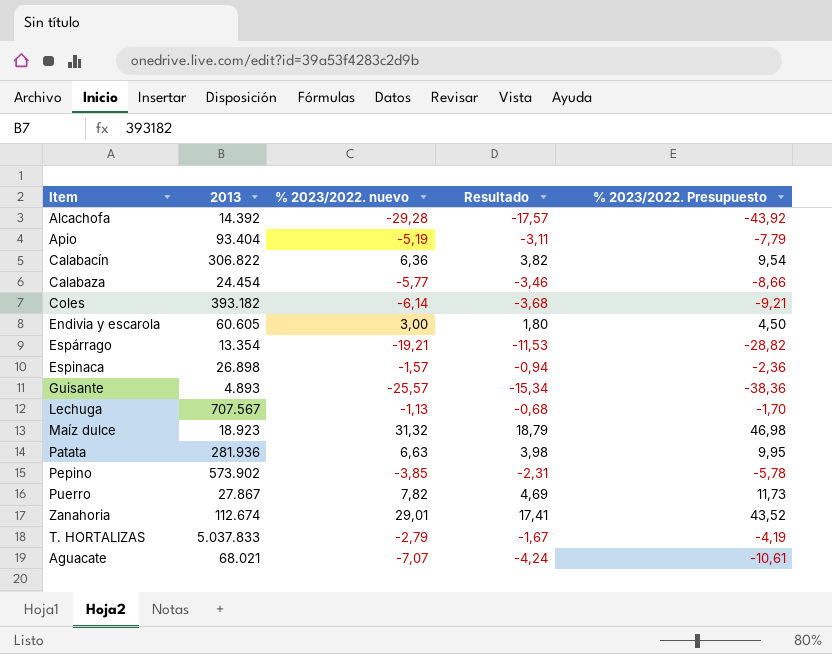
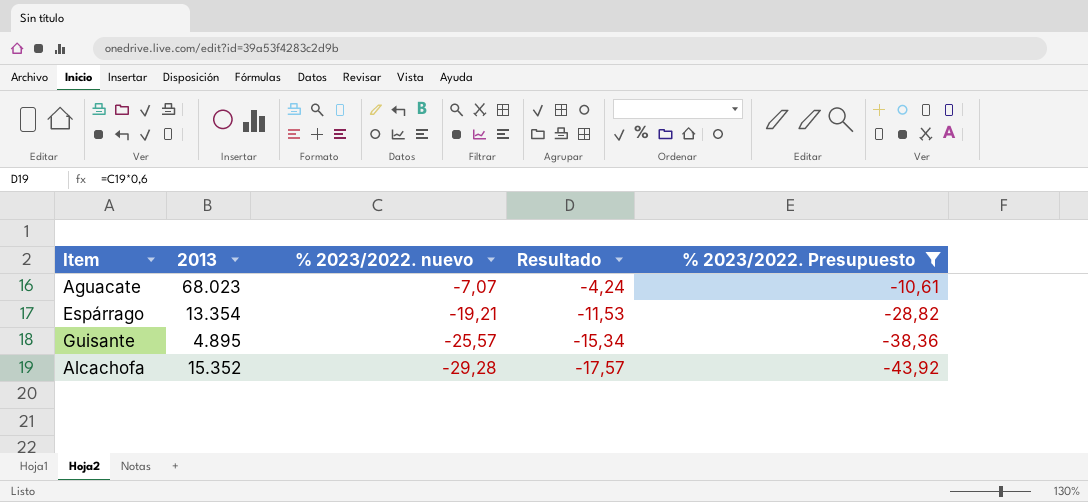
filter: none -> % 2023/2022. Presupuesto <= -10,61
row order: none -> % 2023/2022. nuevo descending
Aguacate | 2013: 68.021 -> 68.023
Guisante | 2013: 4.893 -> 4.895
Alcachofa | 2013: 14.392 -> 15.352

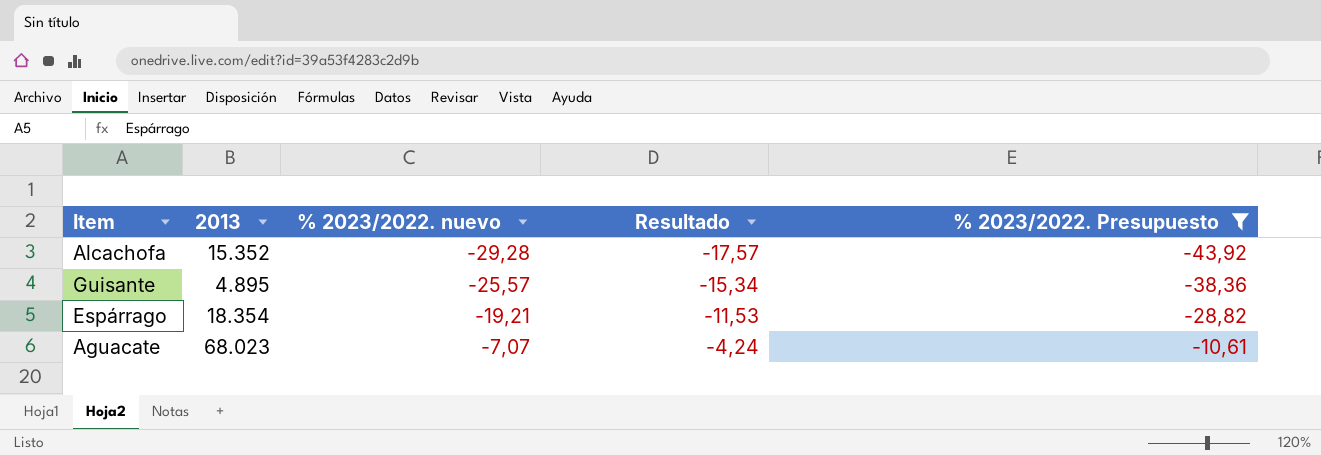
row order: % 2023/2022. nuevo descending -> % 2023/2022. nuevo ascending
Espárrago | 2013: 13.354 -> 18.354

